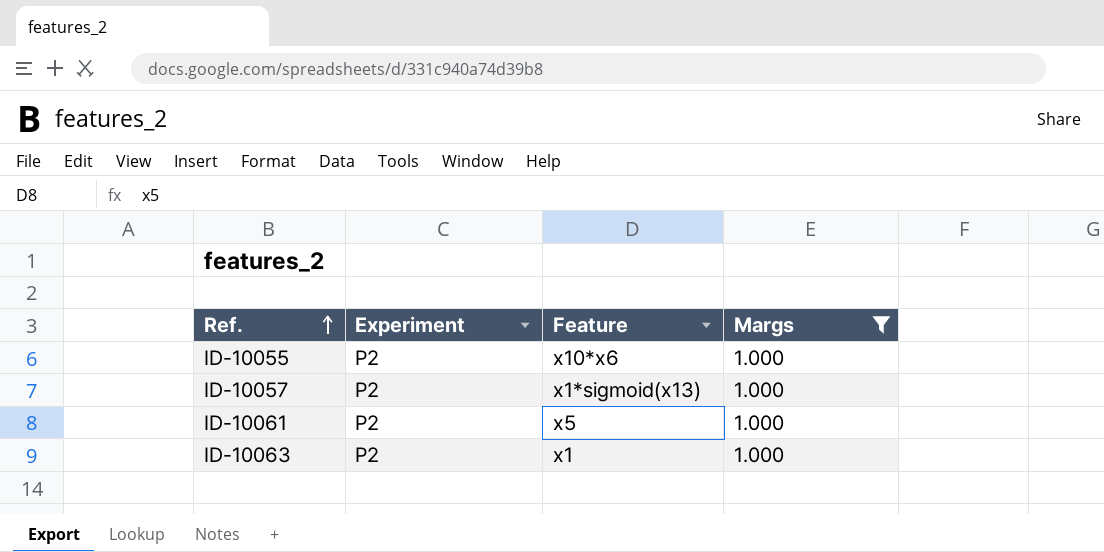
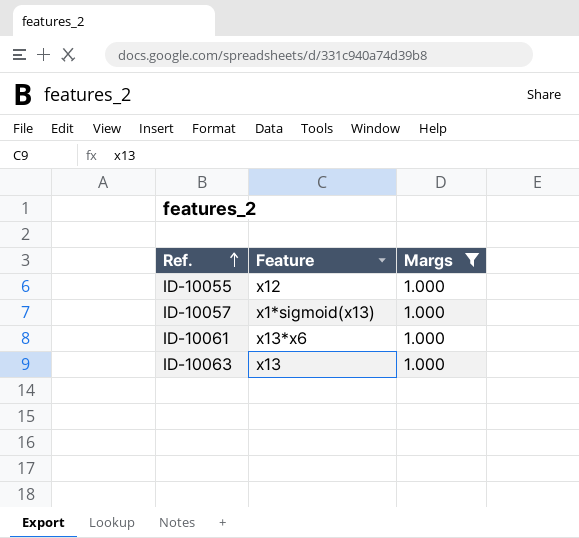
column Experiment | position: 2 -> none
ID-10055 | Feature: x10*x6 -> x12
ID-10061 | Feature: x5 -> x13*x6
ID-10063 | Feature: x1 -> x13

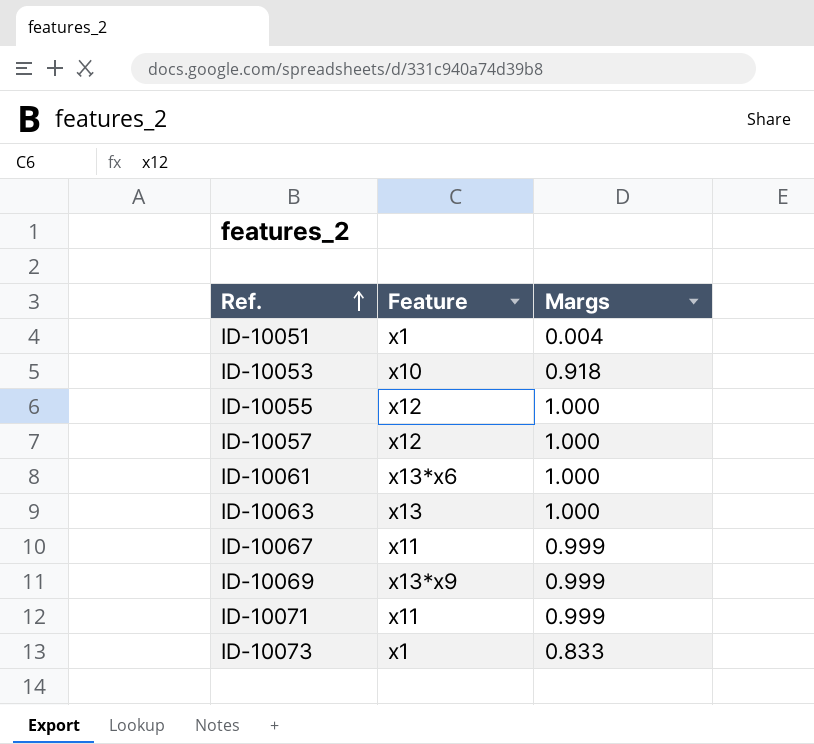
filter: Margs = 1.000 -> none
ID-10057 | Feature: x1*sigmoid(x13) -> x12

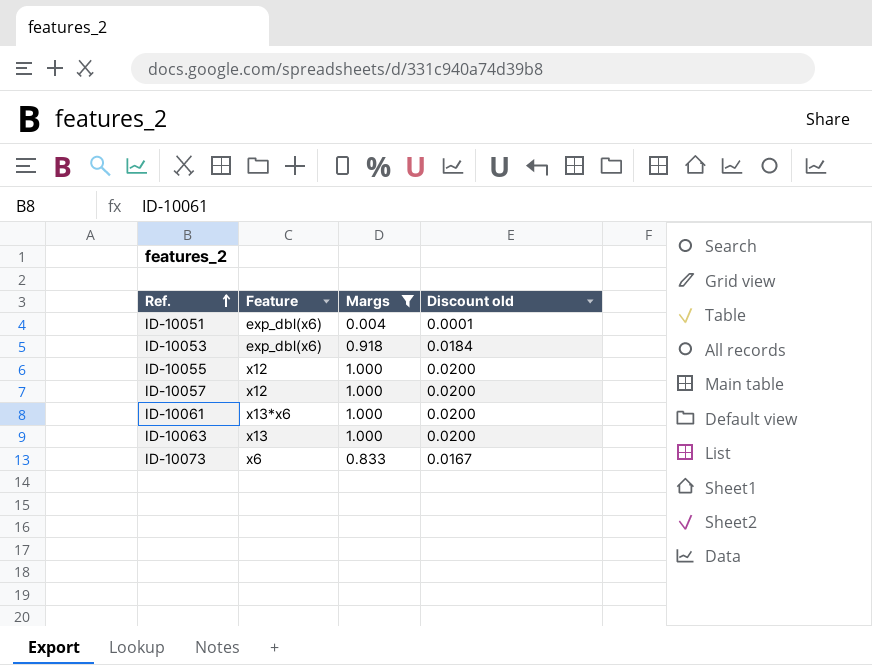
filter: none -> Margs != 0.999
column Discount old | formula: none -> [Margs] * 0.02
ID-10051 | Feature: x1 -> exp_dbl(x6)
ID-10053 | Feature: x10 -> exp_dbl(x6)
ID-10073 | Feature: x1 -> x6

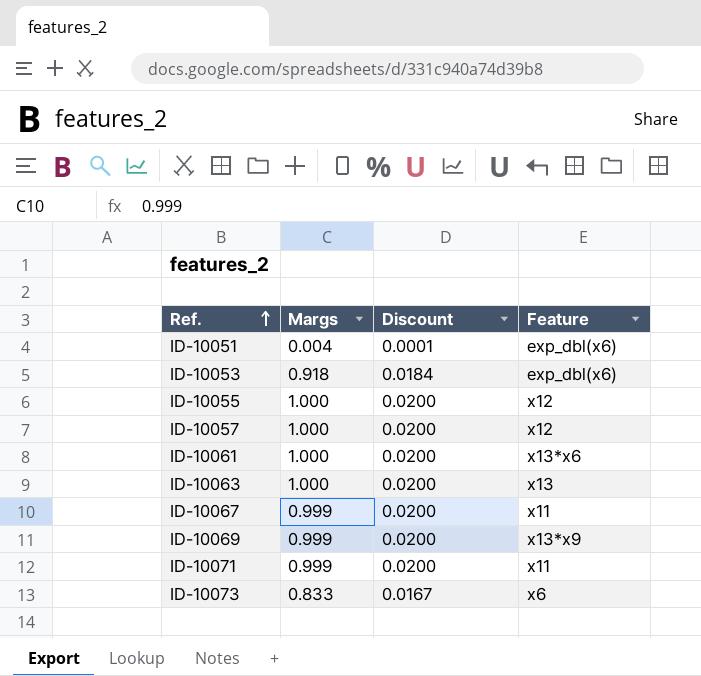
filter: Margs != 0.999 -> none
column name: Discount old -> Discount
column Feature | position: 2 -> 4

